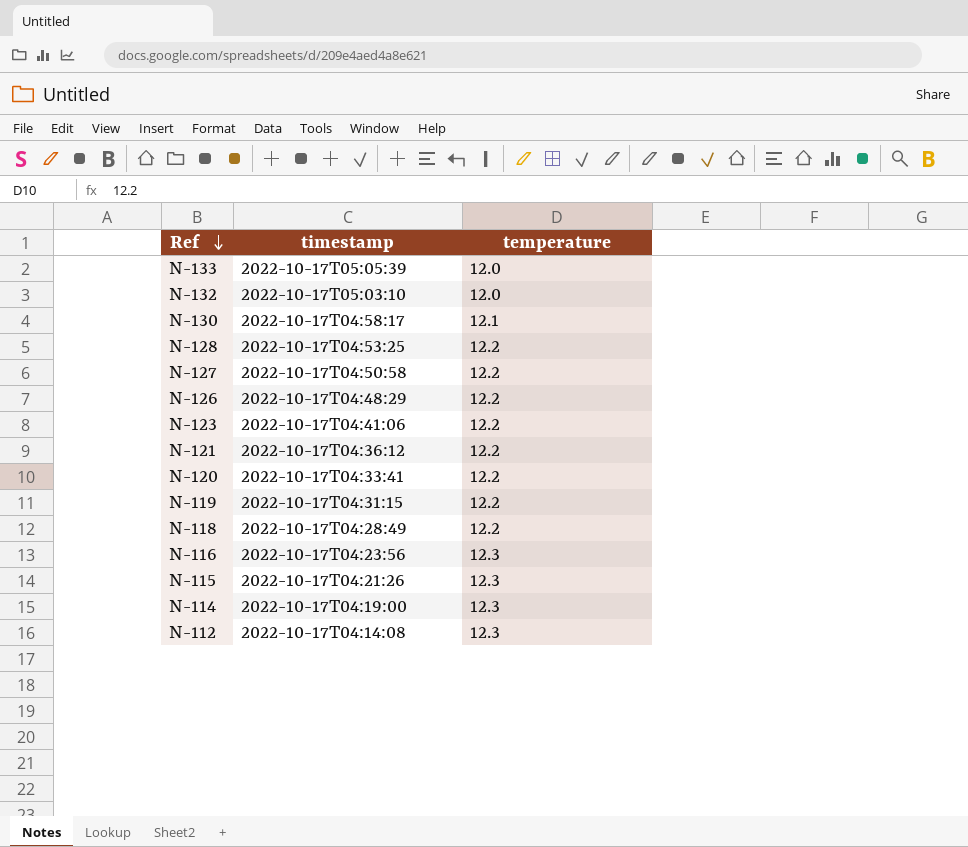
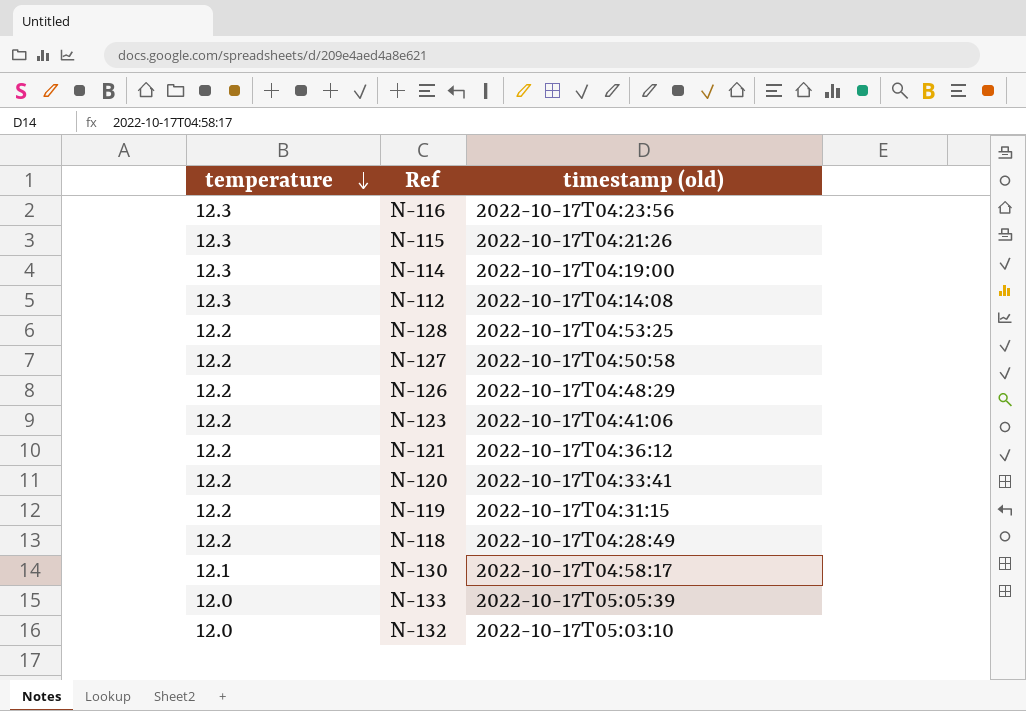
row order: Ref descending -> temperature descending
column temperature | position: 3 -> 1
column name: timestamp -> timestamp (old)

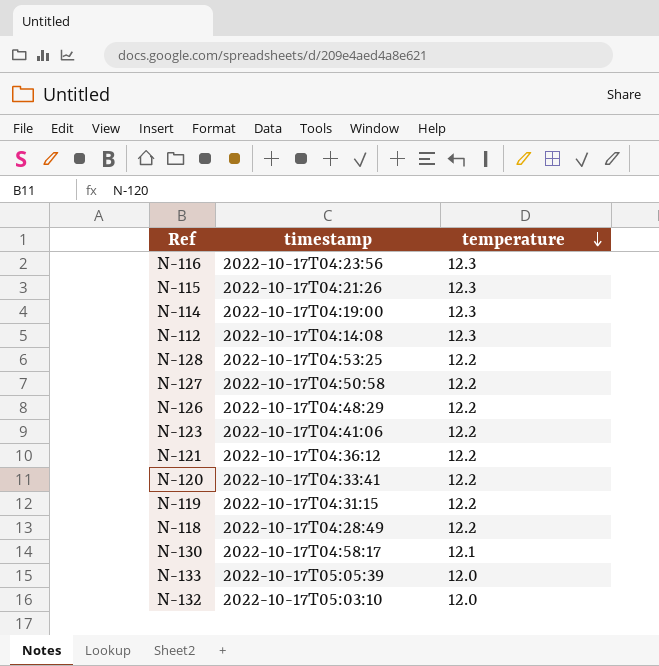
column name: timestamp (old) -> timestamp
column temperature | position: 1 -> 3

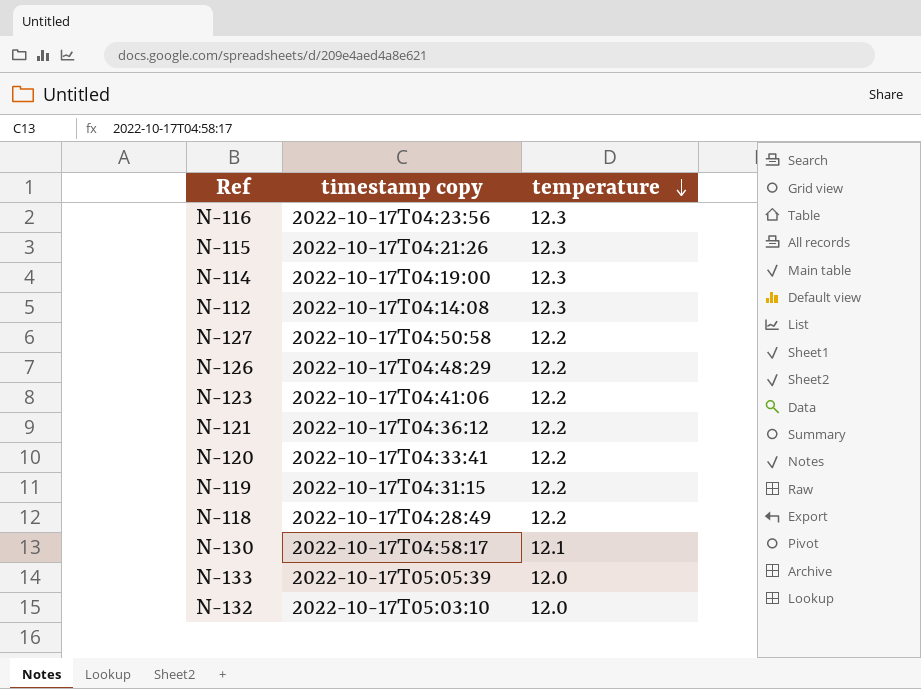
column name: timestamp -> timestamp copy
row N-128: 2022-10-17T04:53:25 | 12.2 -> none

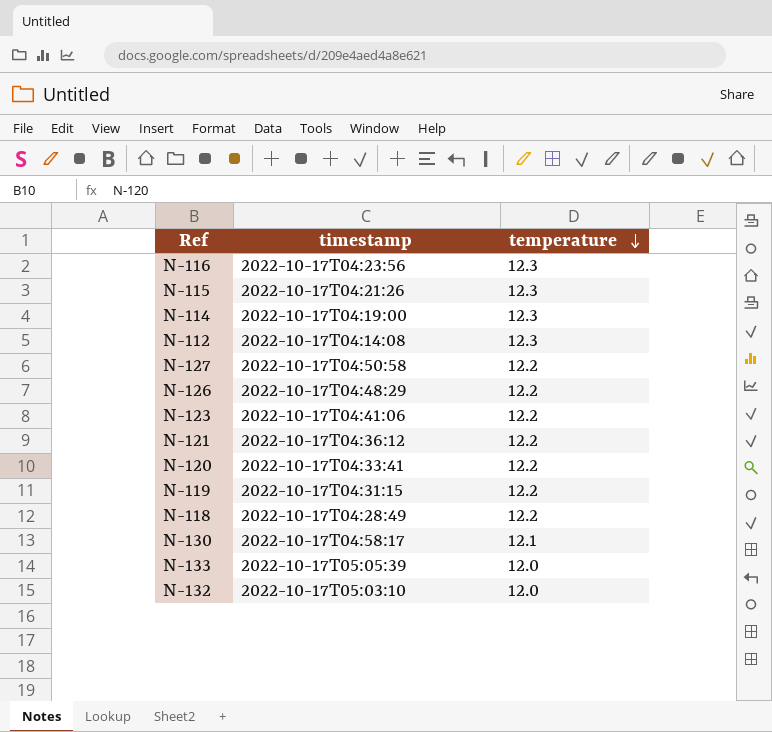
column name: timestamp copy -> timestamp

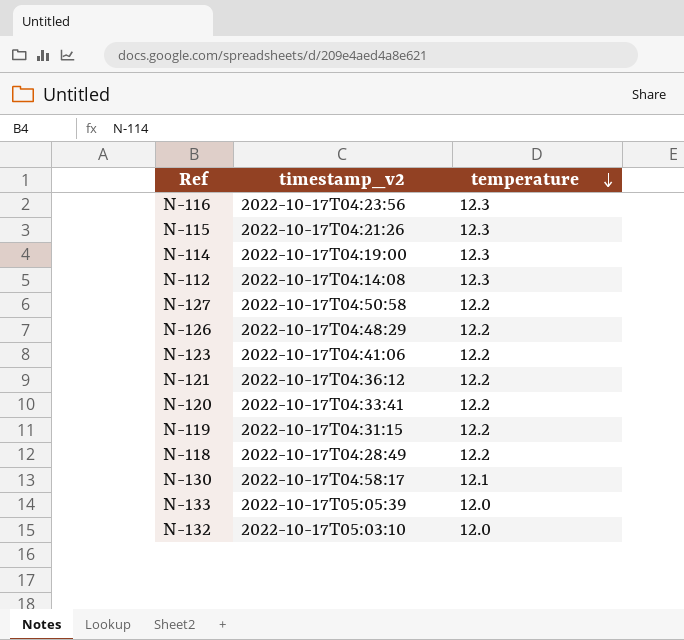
column name: timestamp -> timestamp_v2

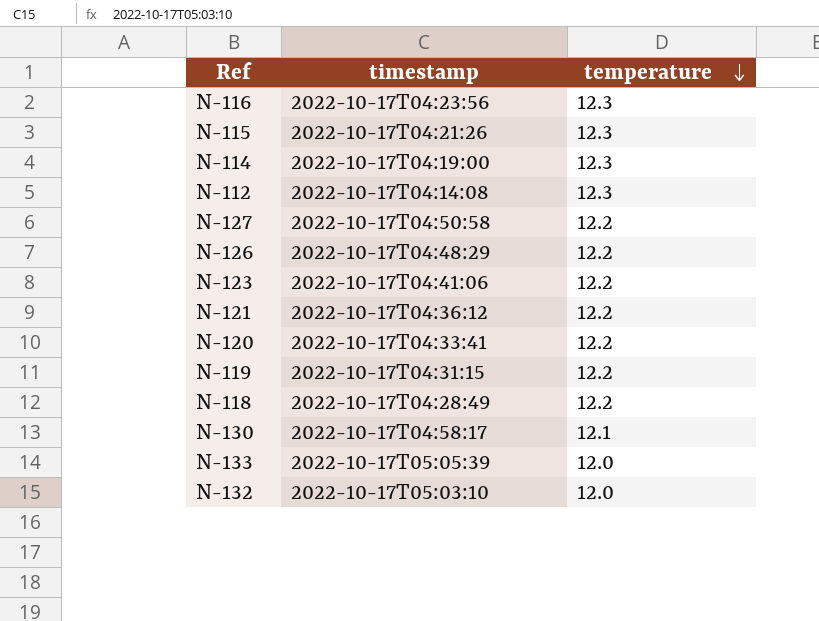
column name: timestamp_v2 -> timestamp

